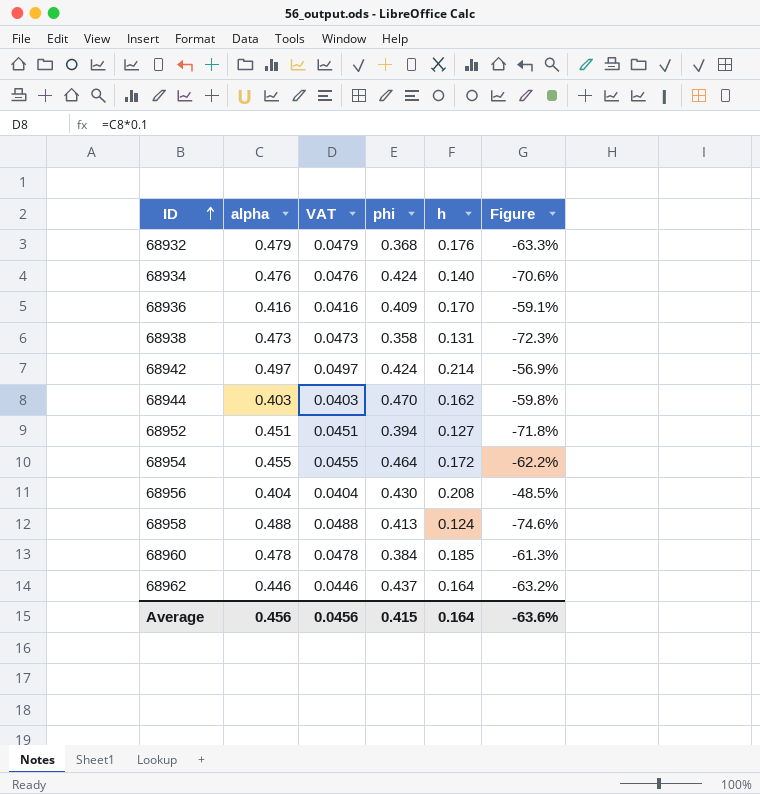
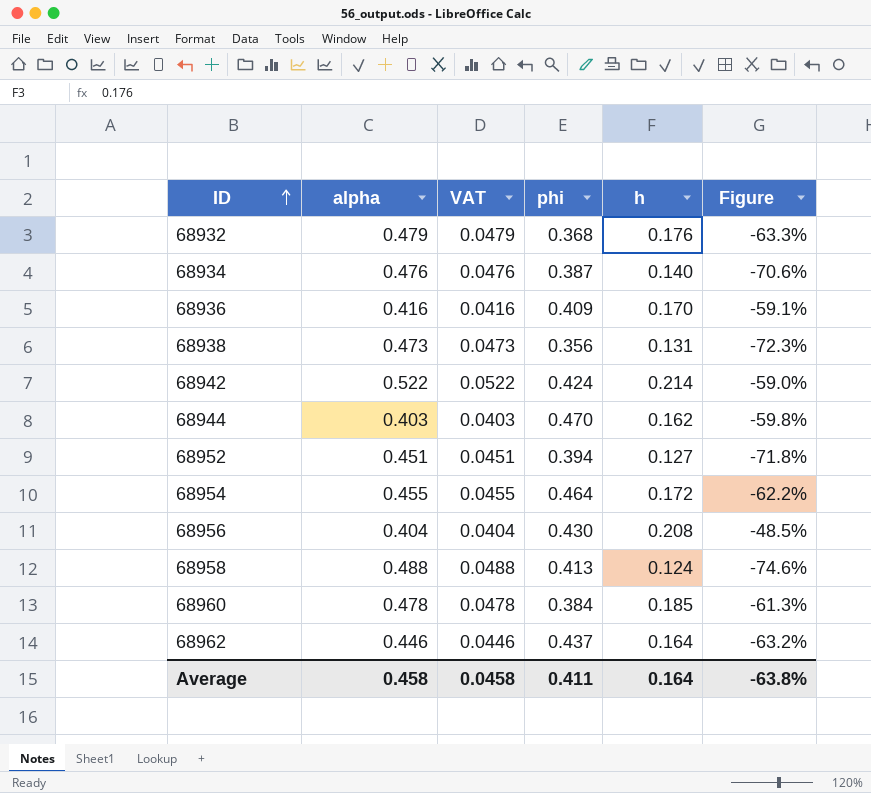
68934 | phi: 0.424 -> 0.387
68938 | phi: 0.358 -> 0.356
68942 | alpha: 0.497 -> 0.522
68942 | VAT: 0.0497 -> 0.0522
68942 | Figure: -56.9% -> -59.0%
Average | alpha: 0.456 -> 0.458
Average | VAT: 0.0456 -> 0.0458
Average | phi: 0.415 -> 0.411
Average | Figure: -63.6% -> -63.8%

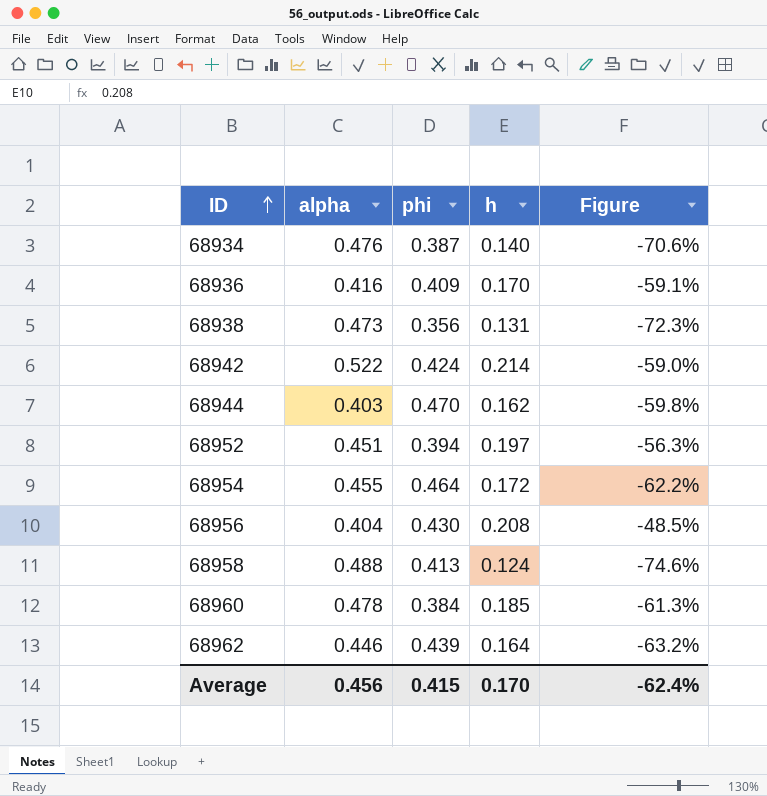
column VAT | formula: [alpha] * 0.1 -> none
row 68932: 0.479 | 0.0479 | 0.368 | 0.176 | -63.3% -> none
68952 | h: 0.127 -> 0.197
68952 | Figure: -71.8% -> -56.3%
68962 | phi: 0.437 -> 0.439
Average | alpha: 0.458 -> 0.456
Average | phi: 0.411 -> 0.415
Average | h: 0.164 -> 0.170
Average | Figure: -63.8% -> -62.4%

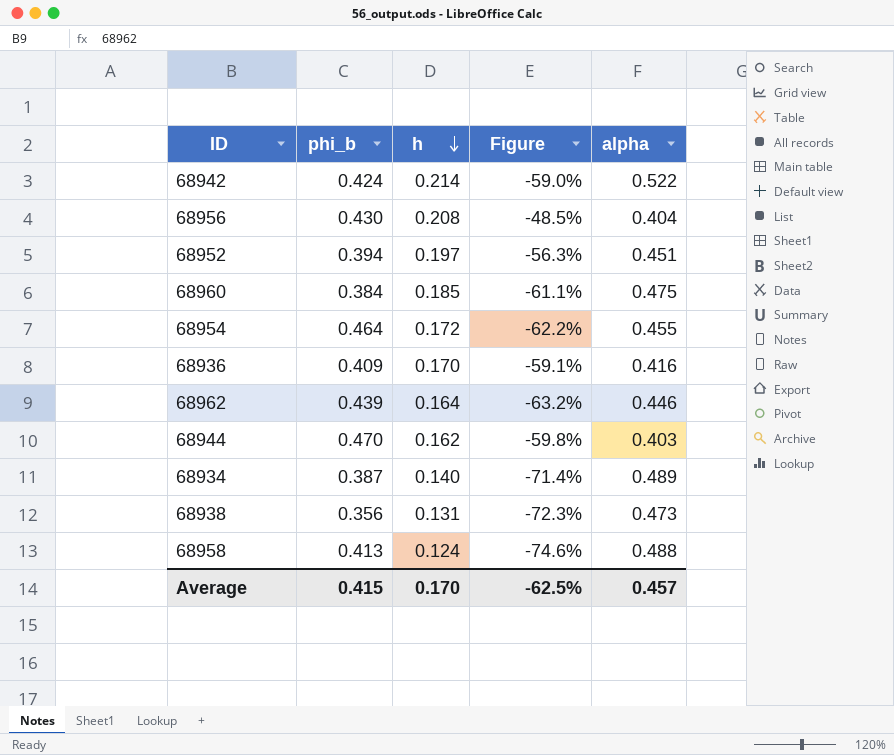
row order: ID ascending -> h descending
column name: phi -> phi_b
column alpha | position: 2 -> 5
68960 | Figure: -61.3% -> -61.1%
68960 | alpha: 0.478 -> 0.475
68934 | Figure: -70.6% -> -71.4%
68934 | alpha: 0.476 -> 0.489
Average | Figure: -62.4% -> -62.5%
Average | alpha: 0.456 -> 0.457

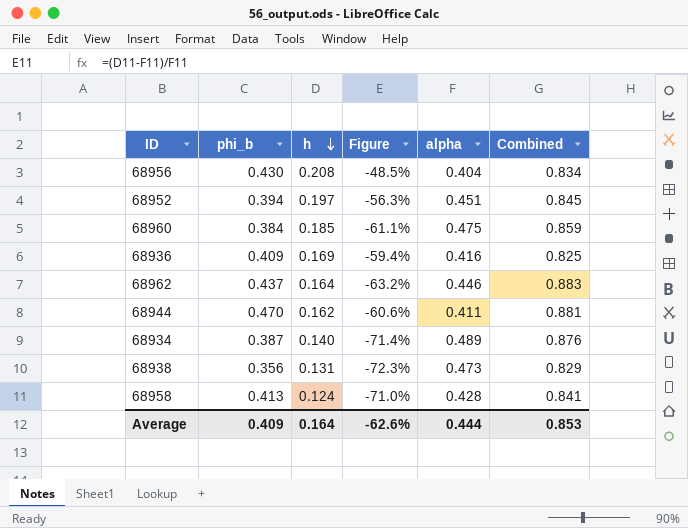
column Combined | formula: none -> [phi_b] + [alpha]
row 68942: 0.424 | 0.214 | -59.0% | 0.522 -> none
row 68954: 0.464 | 0.172 | -62.2% | 0.455 -> none
68936 | h: 0.170 -> 0.169
68936 | Figure: -59.1% -> -59.4%
68962 | phi_b: 0.439 -> 0.437
68944 | Figure: -59.8% -> -60.6%
68944 | alpha: 0.403 -> 0.411
68958 | Figure: -74.6% -> -71.0%
68958 | alpha: 0.488 -> 0.428
Average | phi_b: 0.415 -> 0.409
Average | h: 0.170 -> 0.164
Average | Figure: -62.5% -> -62.6%
Average | alpha: 0.457 -> 0.444

